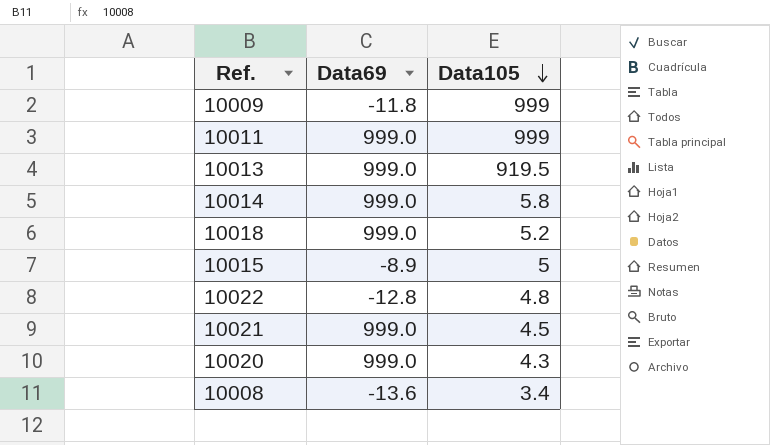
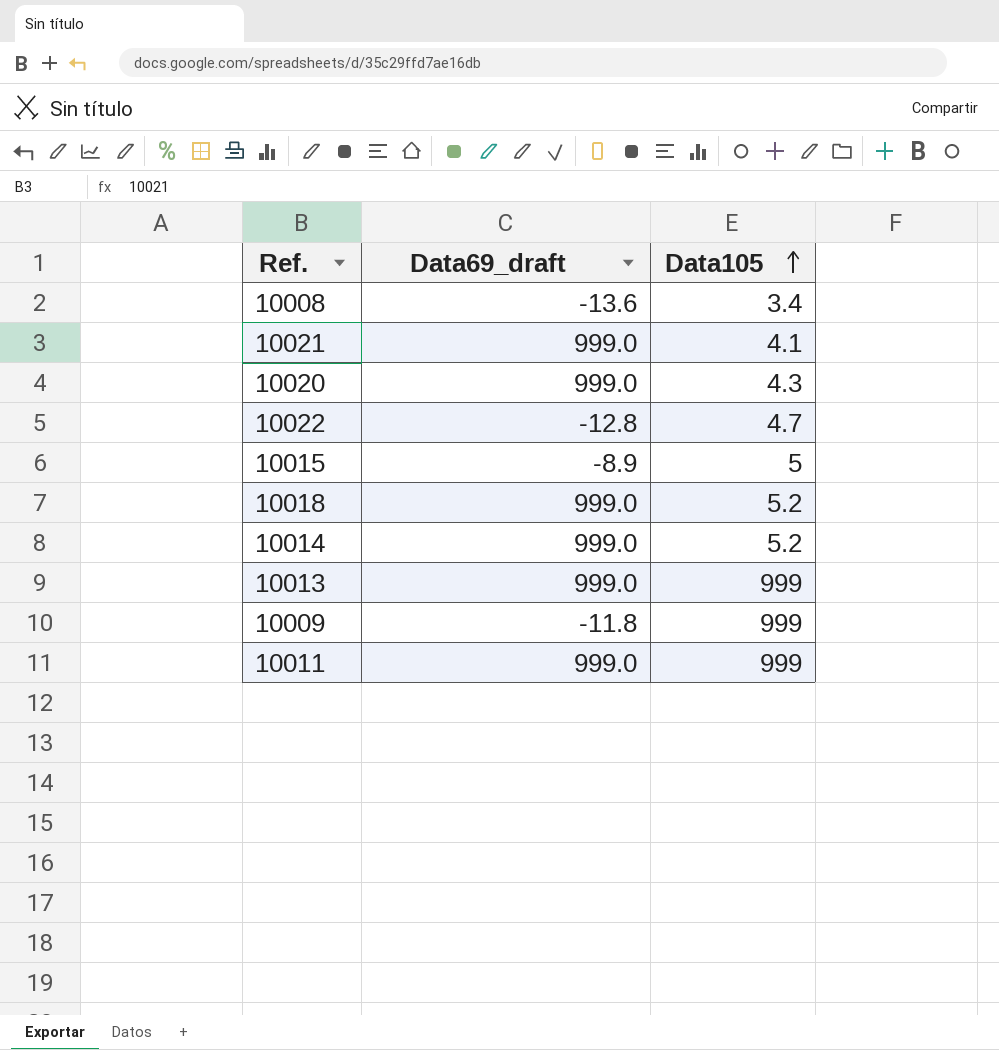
row order: Data105 descending -> Data105 ascending
column name: Data69 -> Data69_draft
10021 | Data105: 4.5 -> 4.1
10022 | Data105: 4.8 -> 4.7
10014 | Data105: 5.8 -> 5.2
10013 | Data105: 919.5 -> 999

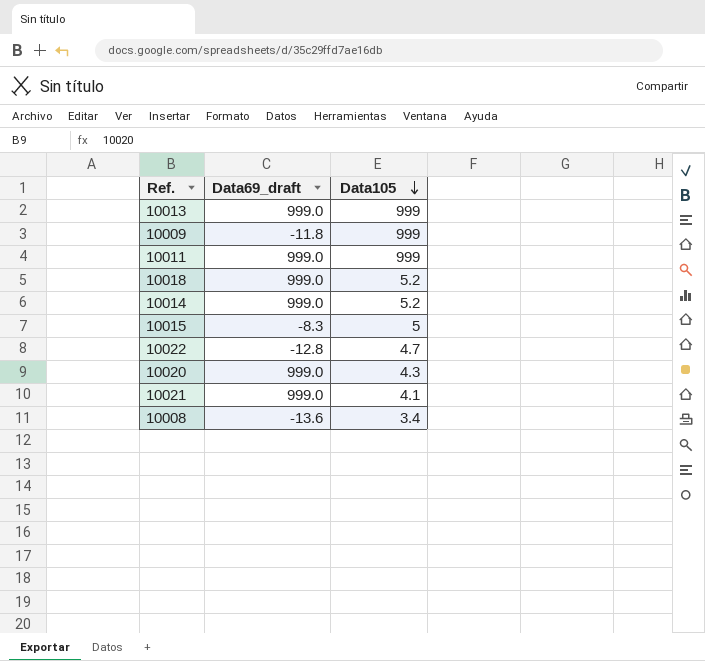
row order: Data105 ascending -> Data105 descending
10015 | Data69_draft: -8.9 -> -8.3

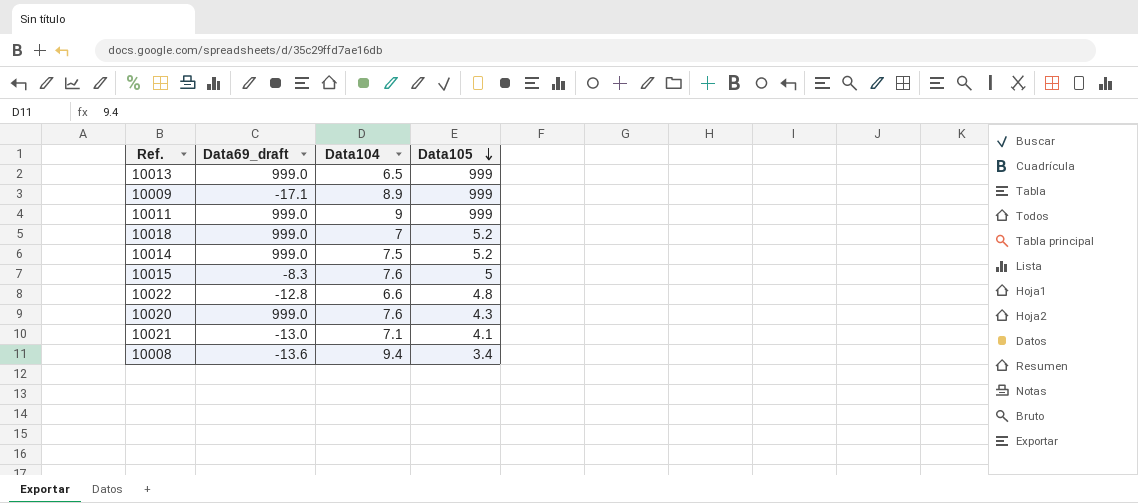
column Data104 | position: none -> 3
10009 | Data69_draft: -11.8 -> -17.1
10022 | Data105: 4.7 -> 4.8
10021 | Data69_draft: 999.0 -> -13.0

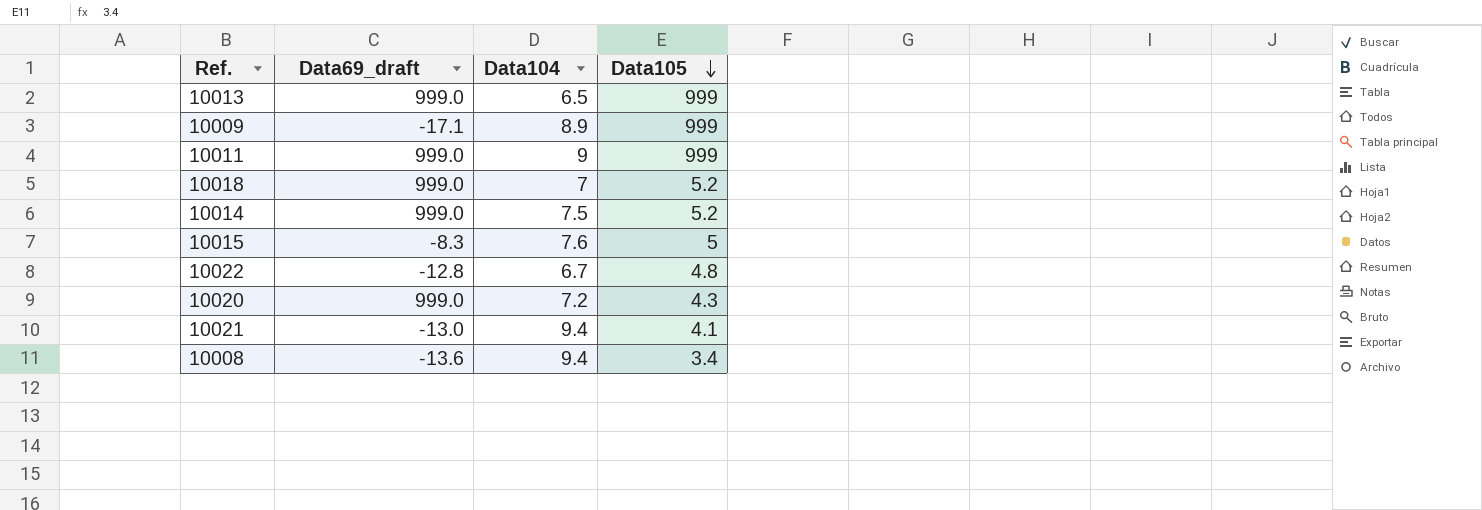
10022 | Data104: 6.6 -> 6.7
10020 | Data104: 7.6 -> 7.2
10021 | Data104: 7.1 -> 9.4

